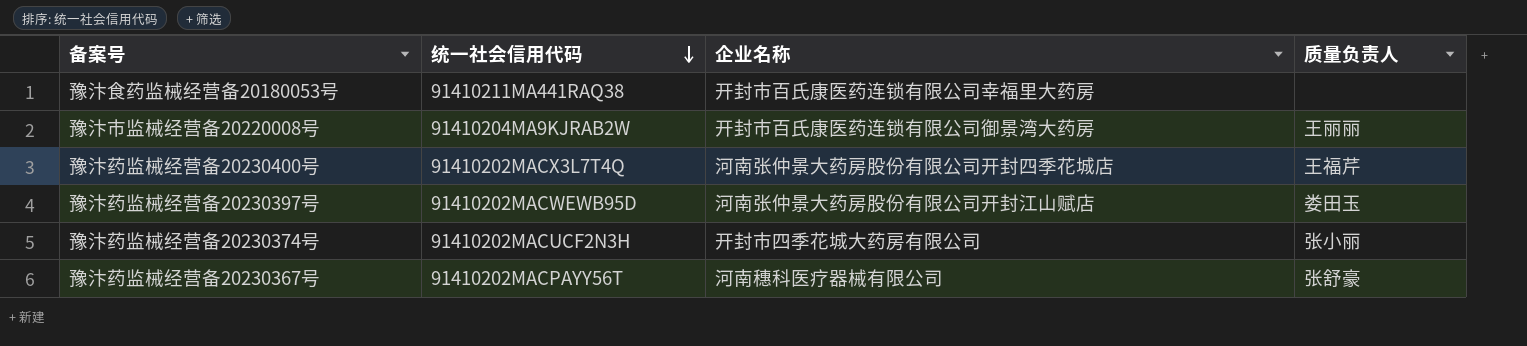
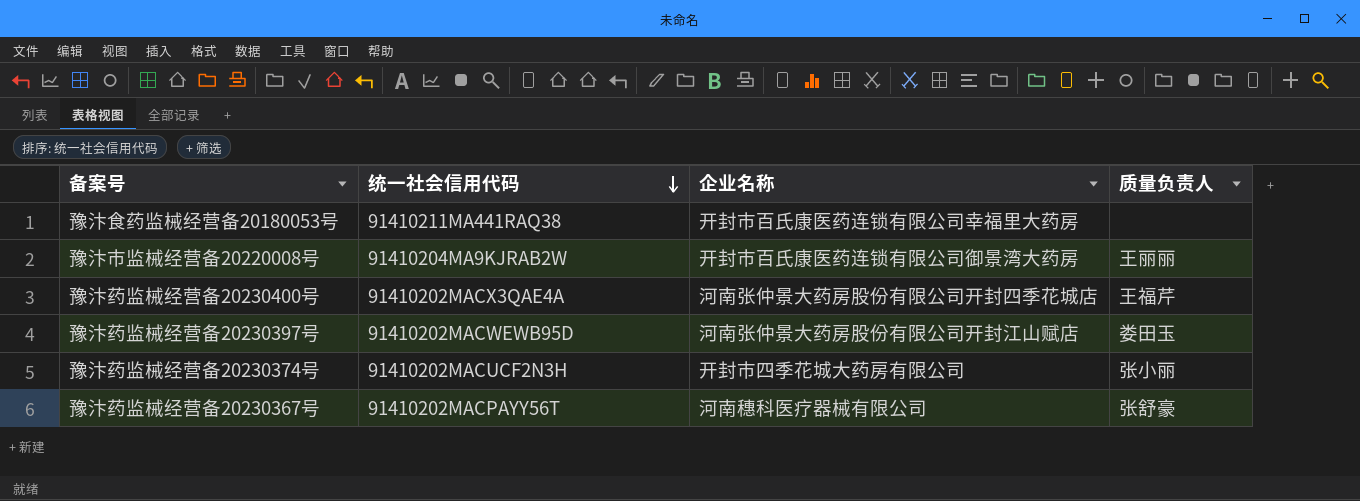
豫汴药监械经营备20230400号 | 统一社会信用代码: 91410202MACX3L7T4Q -> 91410202MACX3QAE4A

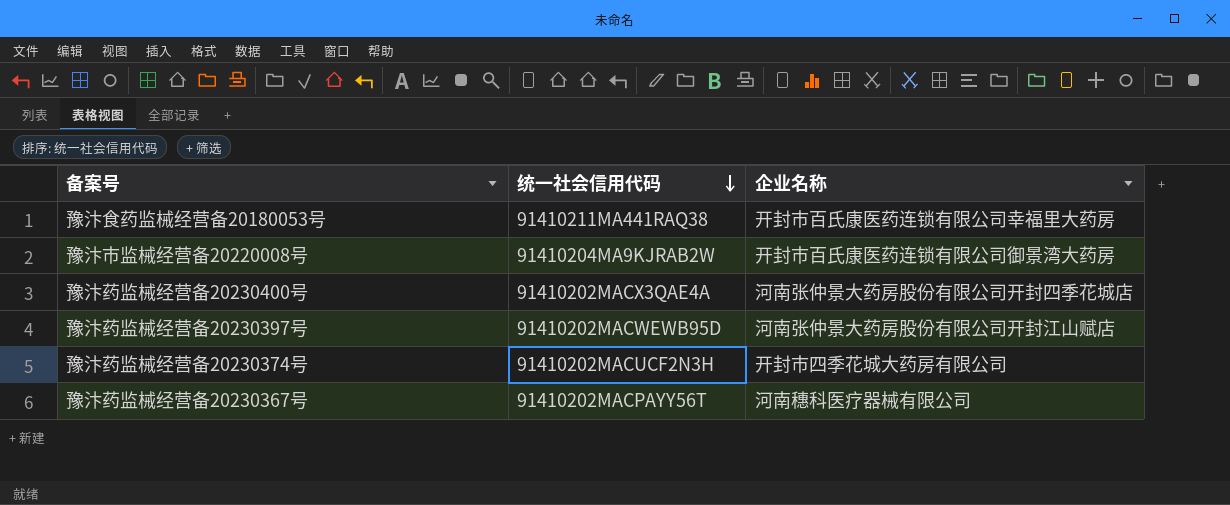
column 质量负责人 | position: 4 -> none

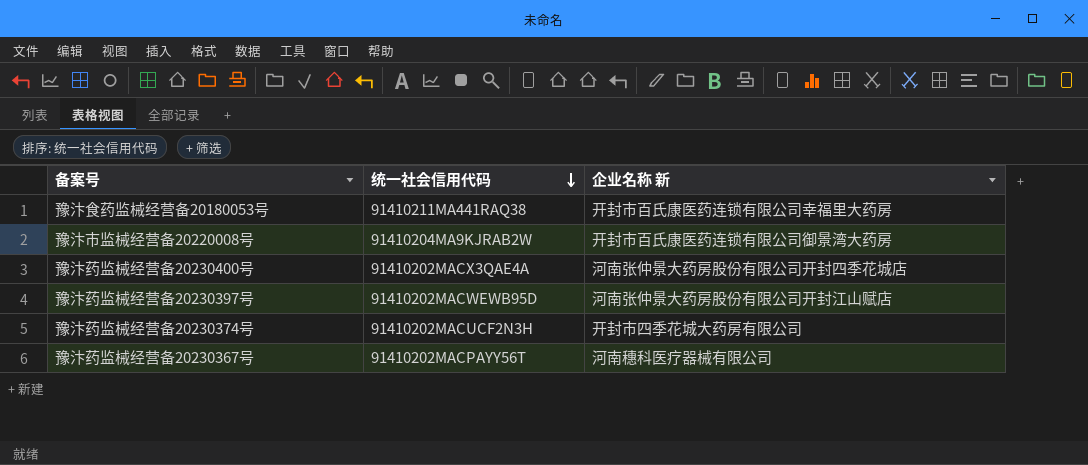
column name: 企业名称 -> 企业名称 新

